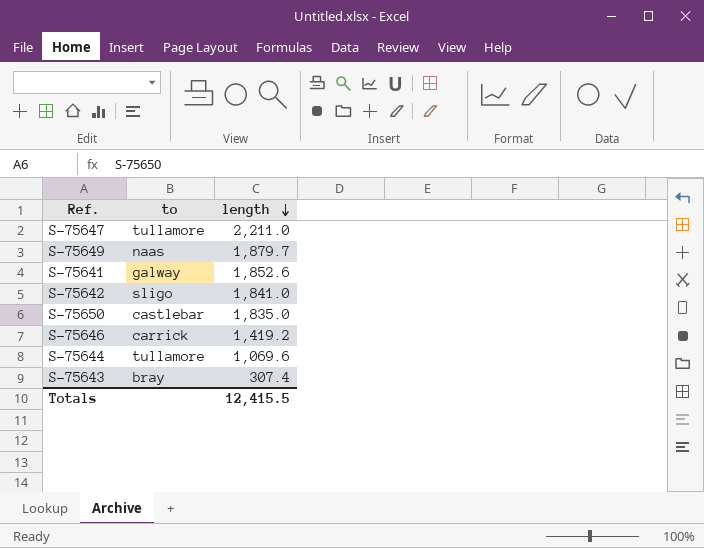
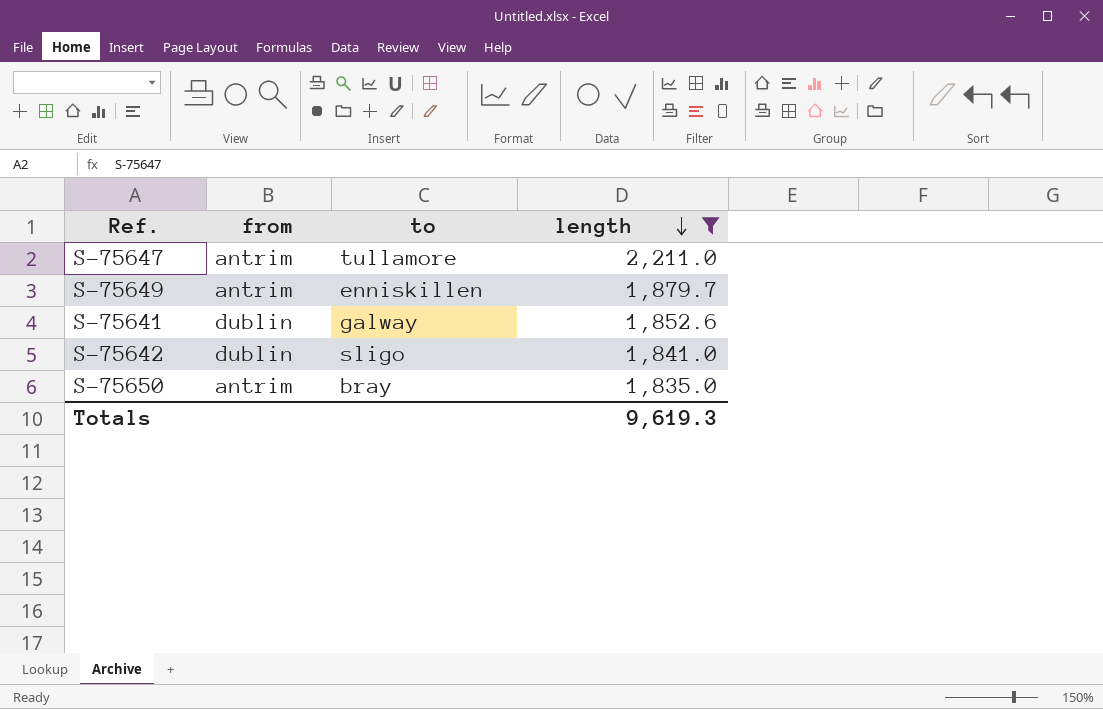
filter: none -> length >= 1,835.0
column from | position: none -> 2
S-75649 | to: naas -> enniskillen
S-75650 | to: castlebar -> bray
Totals | length: 12,415.5 -> 9,619.3

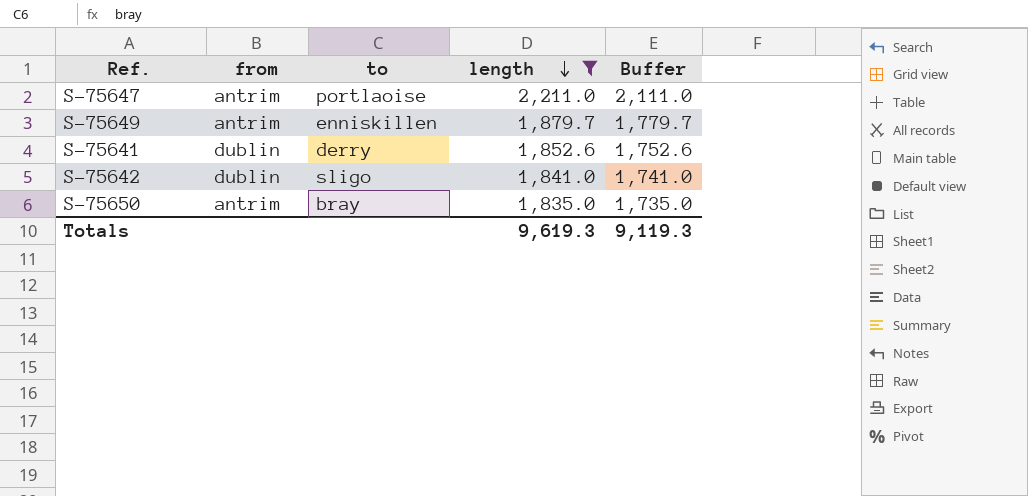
column Buffer | formula: none -> [length] - 100
S-75647 | to: tullamore -> portlaoise
S-75641 | to: galway -> derry

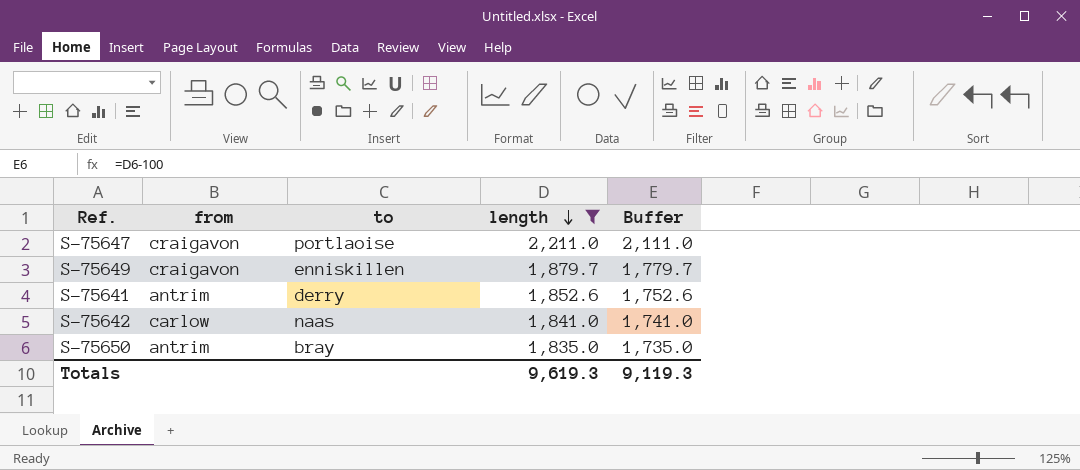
S-75647 | from: antrim -> craigavon
S-75649 | from: antrim -> craigavon
S-75641 | from: dublin -> antrim
S-75642 | from: dublin -> carlow
S-75642 | to: sligo -> naas

